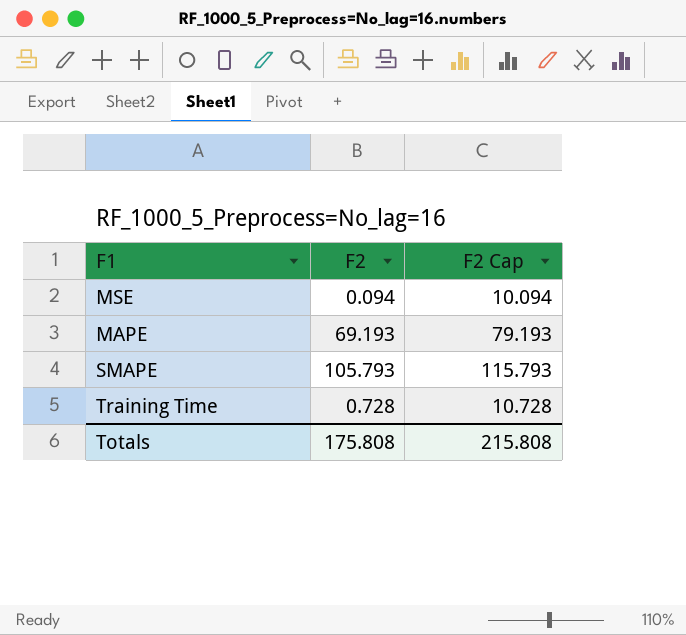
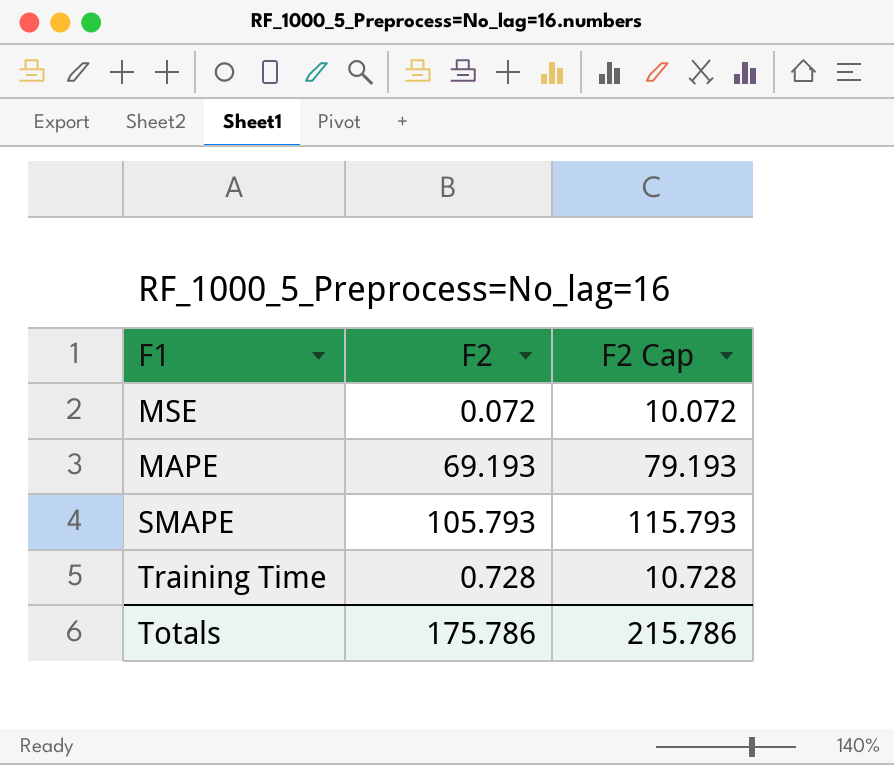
MSE | F2: 0.094 -> 0.072
MSE | F2 Cap: 10.094 -> 10.072
Totals | F2: 175.808 -> 175.786
Totals | F2 Cap: 215.808 -> 215.786

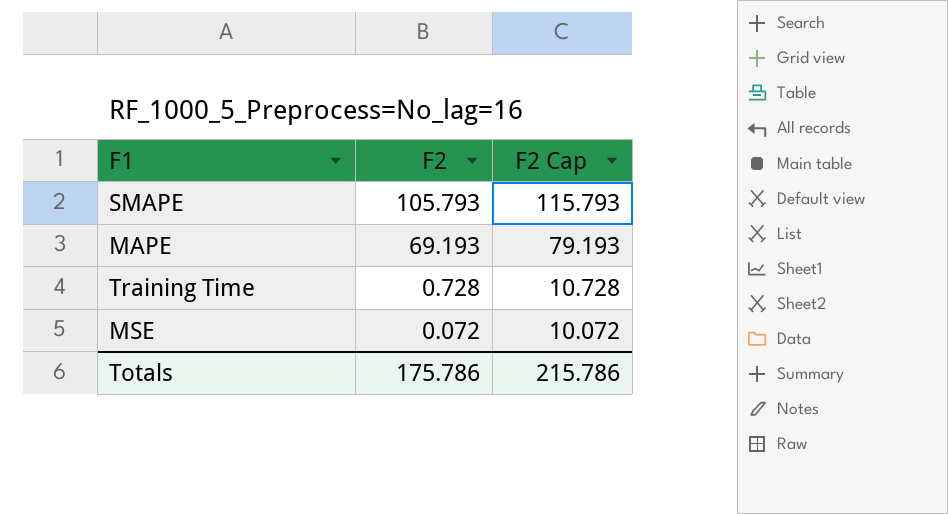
row order: none -> F2 descending

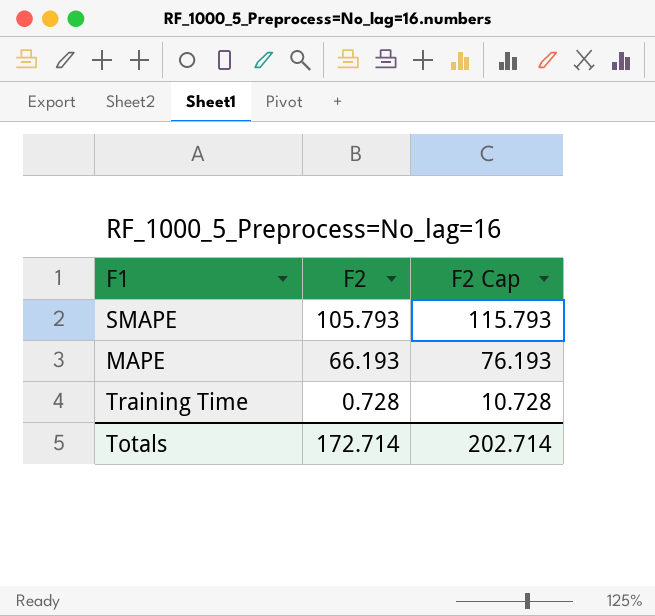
row MSE: 0.072 | 10.072 -> none
MAPE | F2: 69.193 -> 66.193
MAPE | F2 Cap: 79.193 -> 76.193
Totals | F2: 175.786 -> 172.714
Totals | F2 Cap: 215.786 -> 202.714

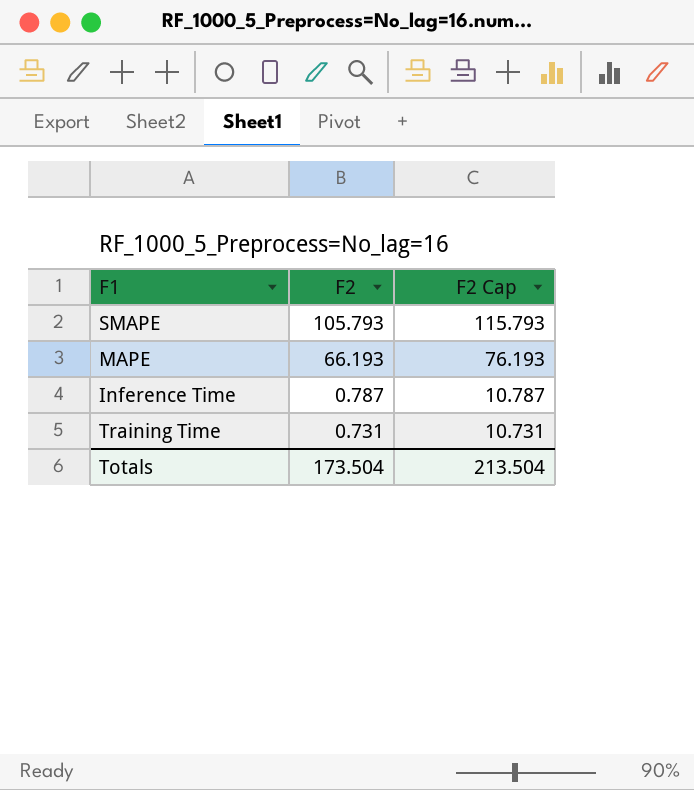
row Inference Time: none -> 0.787 | 10.787
Training Time | F2: 0.728 -> 0.731
Training Time | F2 Cap: 10.728 -> 10.731
Totals | F2: 172.714 -> 173.504
Totals | F2 Cap: 202.714 -> 213.504

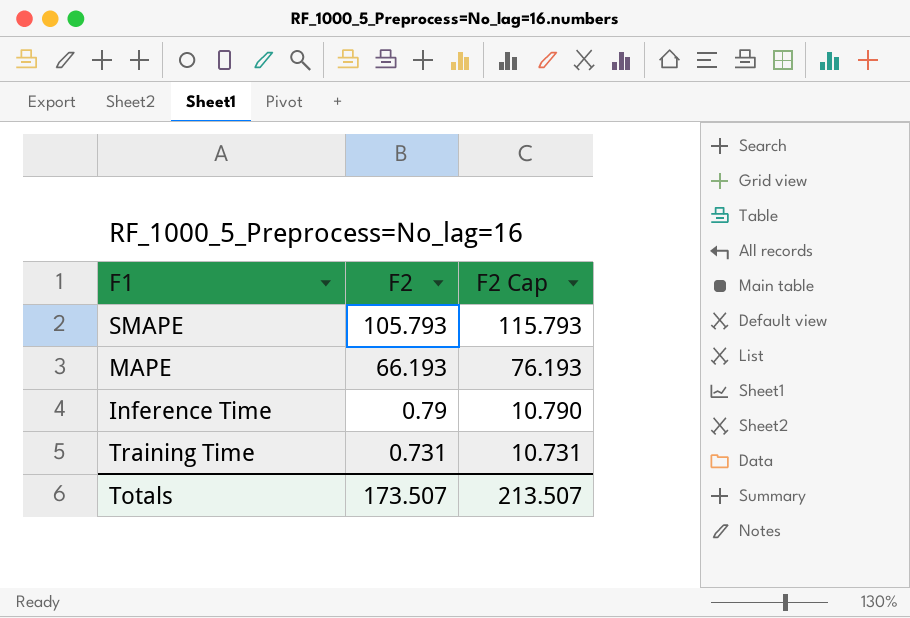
Inference Time | F2: 0.787 -> 0.79
Inference Time | F2 Cap: 10.787 -> 10.790
Totals | F2: 173.504 -> 173.507
Totals | F2 Cap: 213.504 -> 213.507

